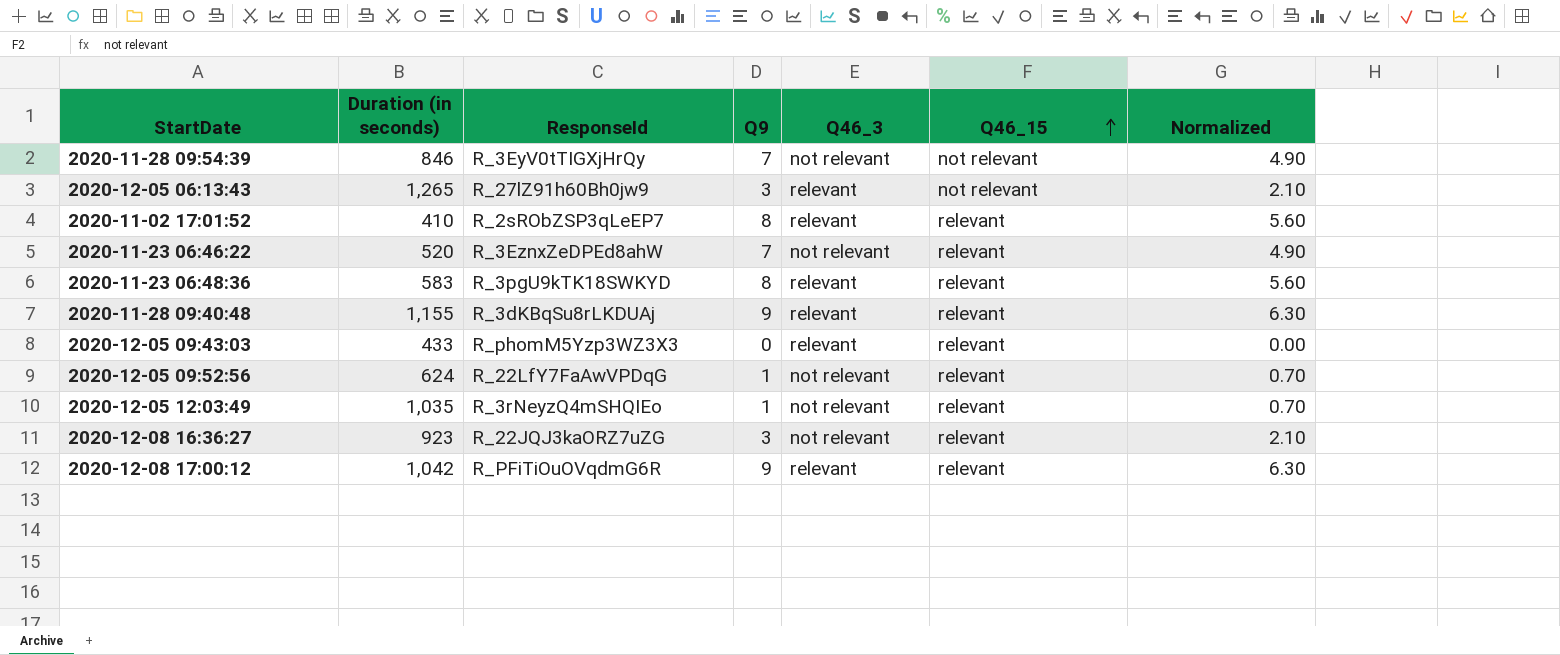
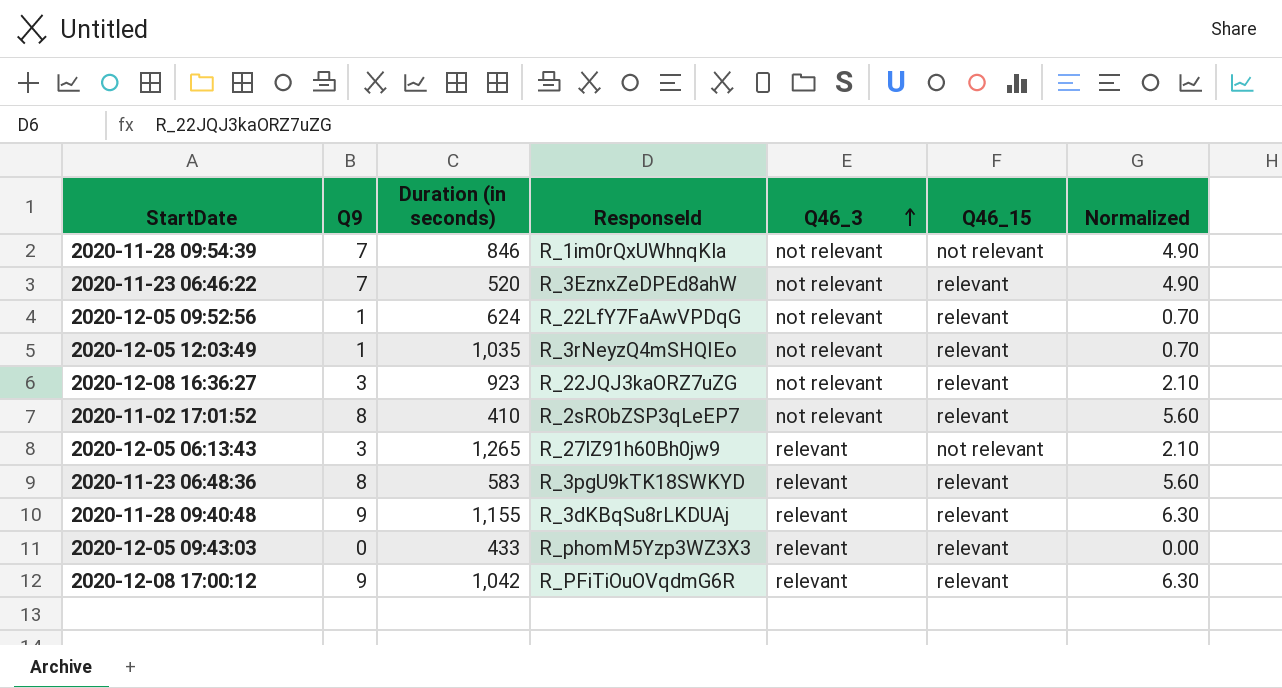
row order: Q46_15 ascending -> Q46_3 ascending
column Q9 | position: 4 -> 2
2020-11-28 09:54:39 | ResponseId: R_3EyV0tTIGXjHrQy -> R_1im0rQxUWhnqKla
2020-11-02 17:01:52 | Q46_3: relevant -> not relevant

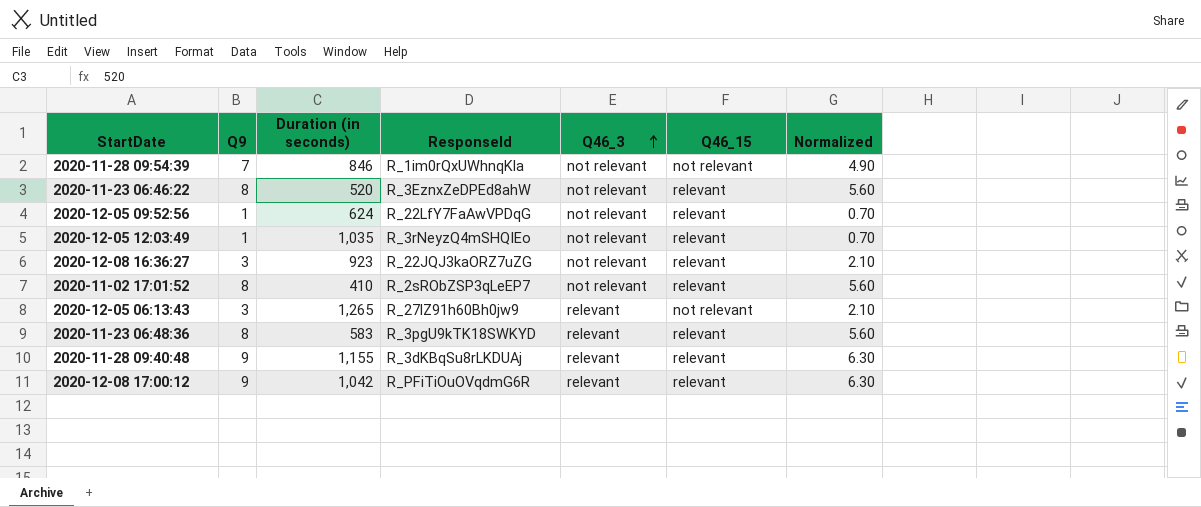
row 2020-12-05 09:43:03: 0 | 433 | R_phomM5Yzp3WZ3X3 | relevant | relevant | 0.00 -> none
2020-11-23 06:46:22 | Q9: 7 -> 8
2020-11-23 06:46:22 | Normalized: 4.90 -> 5.60

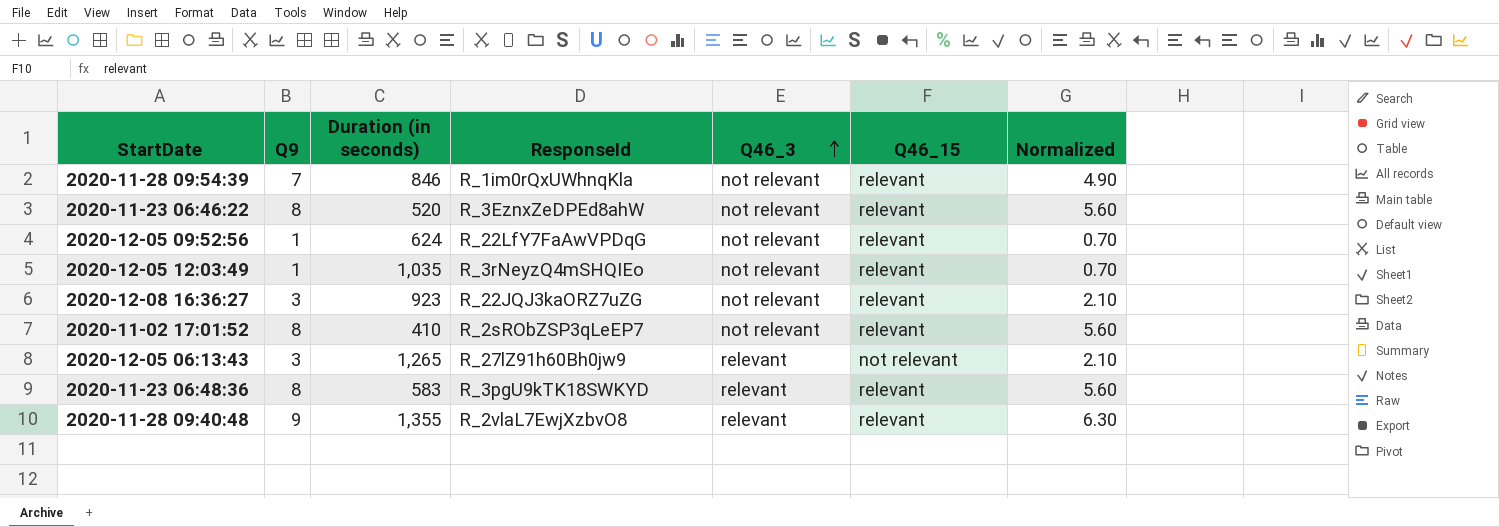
row 2020-12-08 17:00:12: 9 | 1,042 | R_PFiTiOuOVqdmG6R | relevant | relevant | 6.30 -> none
2020-11-28 09:54:39 | Q46_15: not relevant -> relevant
2020-11-28 09:40:48 | Duration (in seconds): 1,155 -> 1,355
2020-11-28 09:40:48 | ResponseId: R_3dKBqSu8rLKDUAj -> R_2vlaL7EwjXzbvO8

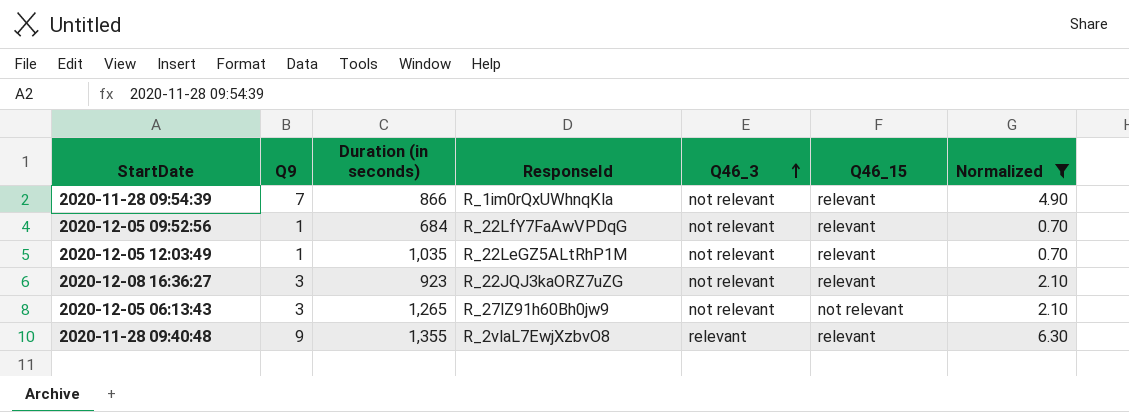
filter: none -> Normalized != 5.60
2020-11-28 09:54:39 | Duration (in seconds): 846 -> 866
2020-12-05 09:52:56 | Duration (in seconds): 624 -> 684
2020-12-05 12:03:49 | ResponseId: R_3rNeyzQ4mSHQIEo -> R_22LeGZ5ALtRhP1M
2020-12-05 06:13:43 | Q46_3: relevant -> not relevant

